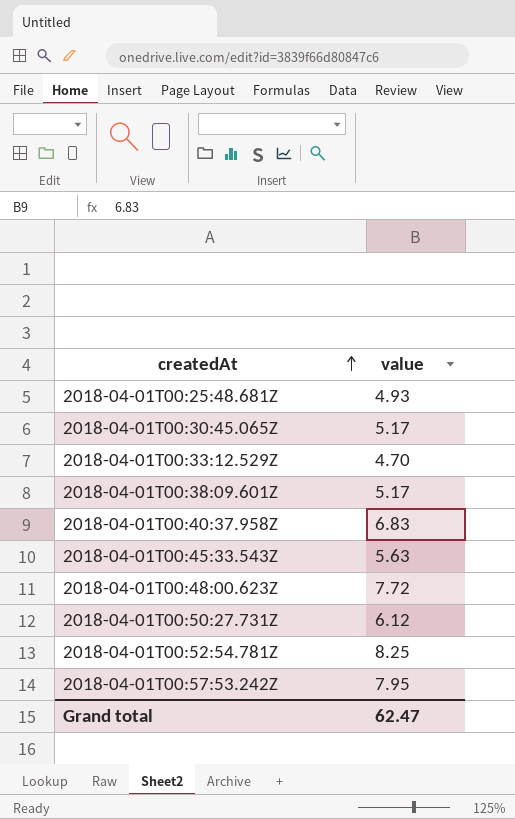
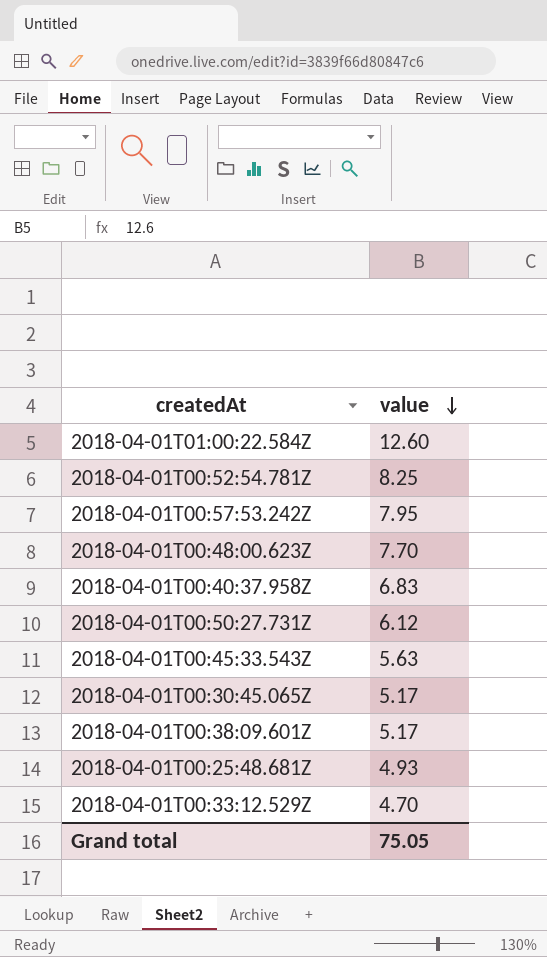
row order: createdAt ascending -> value descending
row 2018-04-01T01:00:22.584Z: none -> 12.60
2018-04-01T00:48:00.623Z | value: 7.72 -> 7.70
Grand total | value: 62.47 -> 75.05

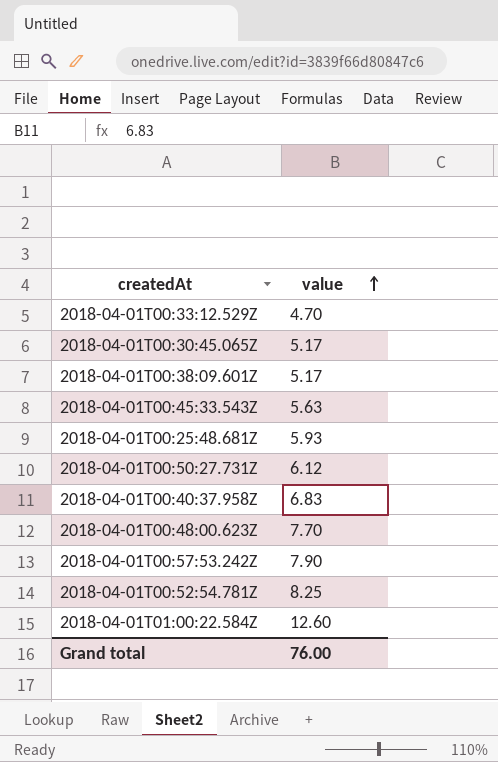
row order: value descending -> value ascending
2018-04-01T00:25:48.681Z | value: 4.93 -> 5.93
2018-04-01T00:57:53.242Z | value: 7.95 -> 7.90
Grand total | value: 75.05 -> 76.00

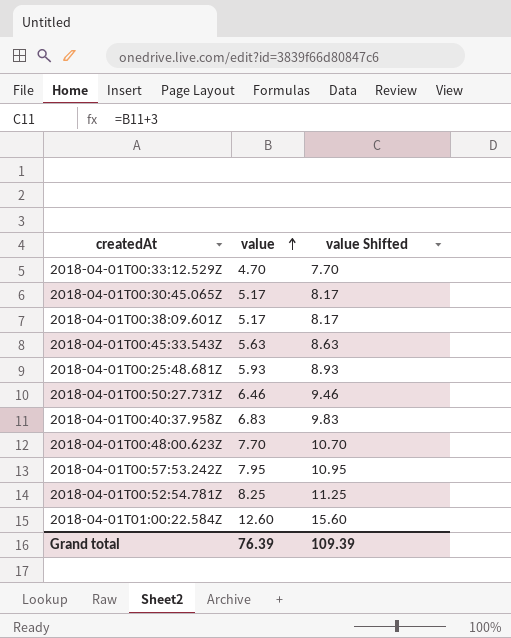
column value Shifted | formula: none -> [value] + 3
2018-04-01T00:50:27.731Z | value: 6.12 -> 6.46
2018-04-01T00:57:53.242Z | value: 7.90 -> 7.95
Grand total | value: 76.00 -> 76.39

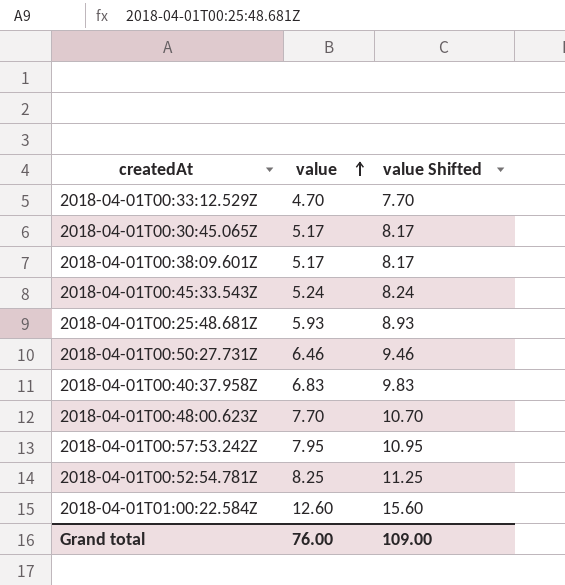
2018-04-01T00:45:33.543Z | value: 5.63 -> 5.24
2018-04-01T00:45:33.543Z | value Shifted: 8.63 -> 8.24
Grand total | value: 76.39 -> 76.00
Grand total | value Shifted: 109.39 -> 109.00

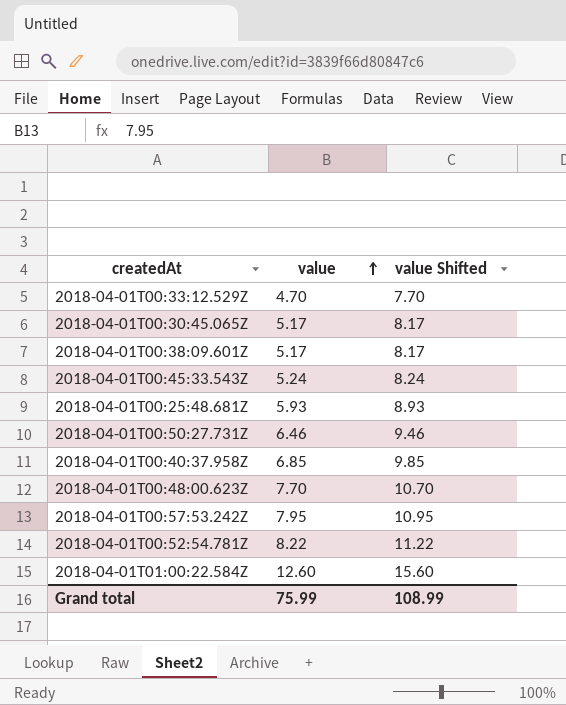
2018-04-01T00:40:37.958Z | value: 6.83 -> 6.85
2018-04-01T00:40:37.958Z | value Shifted: 9.83 -> 9.85
2018-04-01T00:52:54.781Z | value: 8.25 -> 8.22
2018-04-01T00:52:54.781Z | value Shifted: 11.25 -> 11.22
Grand total | value: 76.00 -> 75.99
Grand total | value Shifted: 109.00 -> 108.99

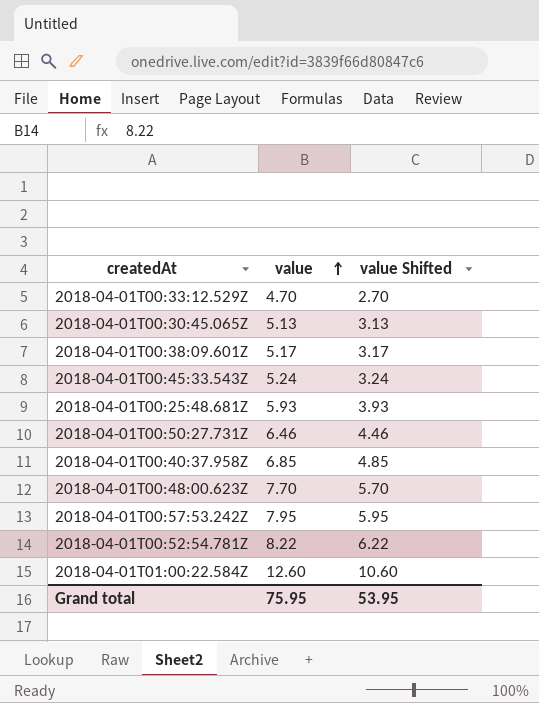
column value Shifted | formula: [value] + 3 -> [value] - 2
2018-04-01T00:30:45.065Z | value: 5.17 -> 5.13
Grand total | value: 75.99 -> 75.95
Grand total | value Shifted: 108.99 -> 53.95

